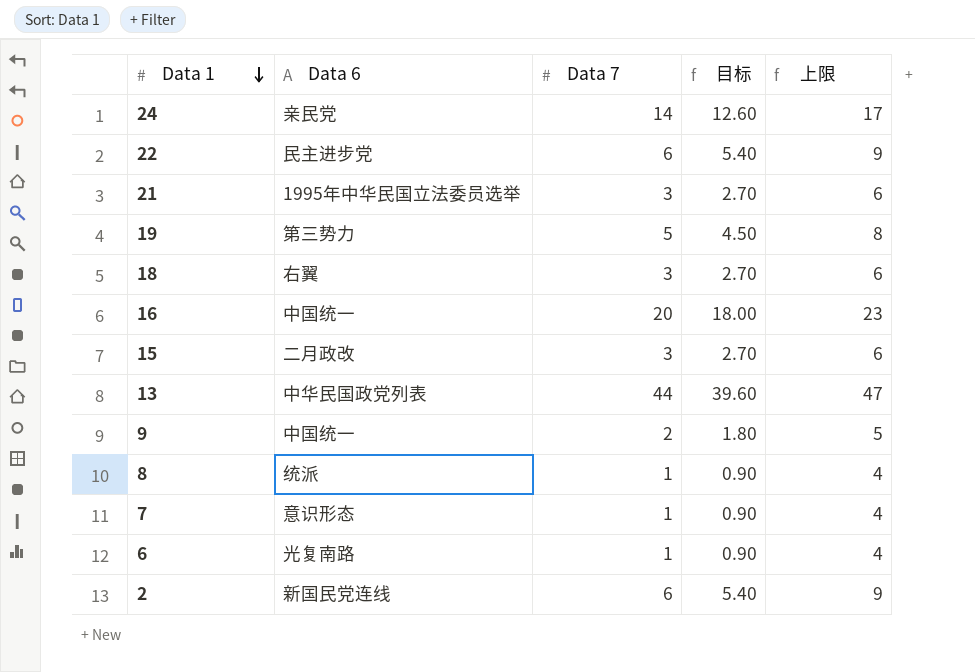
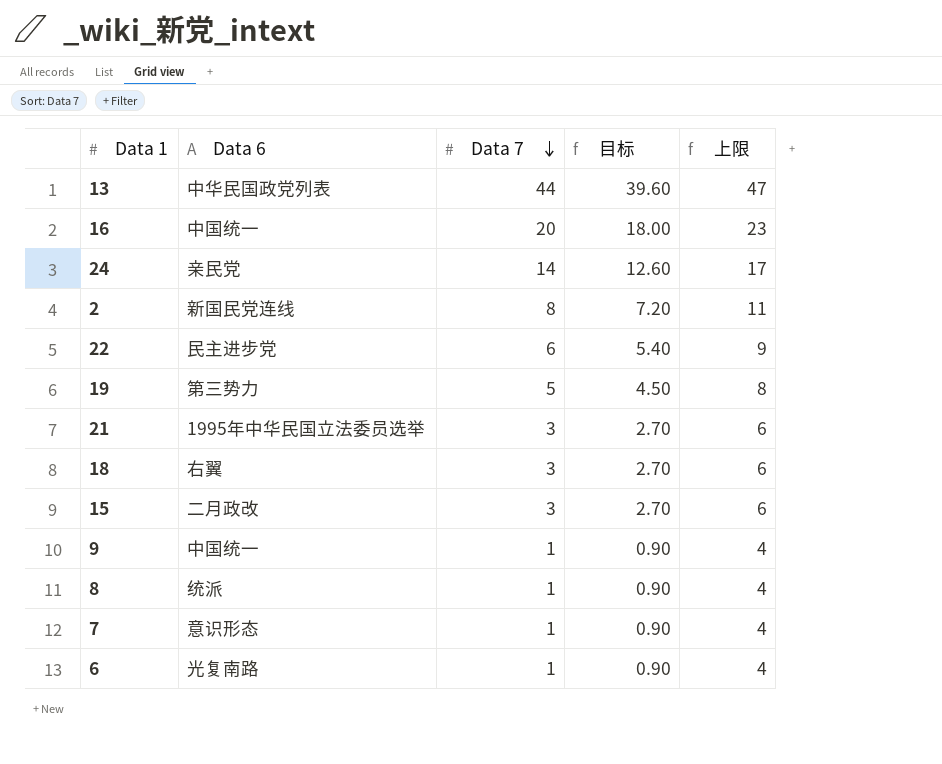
row order: Data 1 descending -> Data 7 descending
2 | Data 7: 6 -> 8
2 | 目标: 5.40 -> 7.20
2 | 上限: 9 -> 11
9 | Data 7: 2 -> 1
9 | 目标: 1.80 -> 0.90
9 | 上限: 5 -> 4

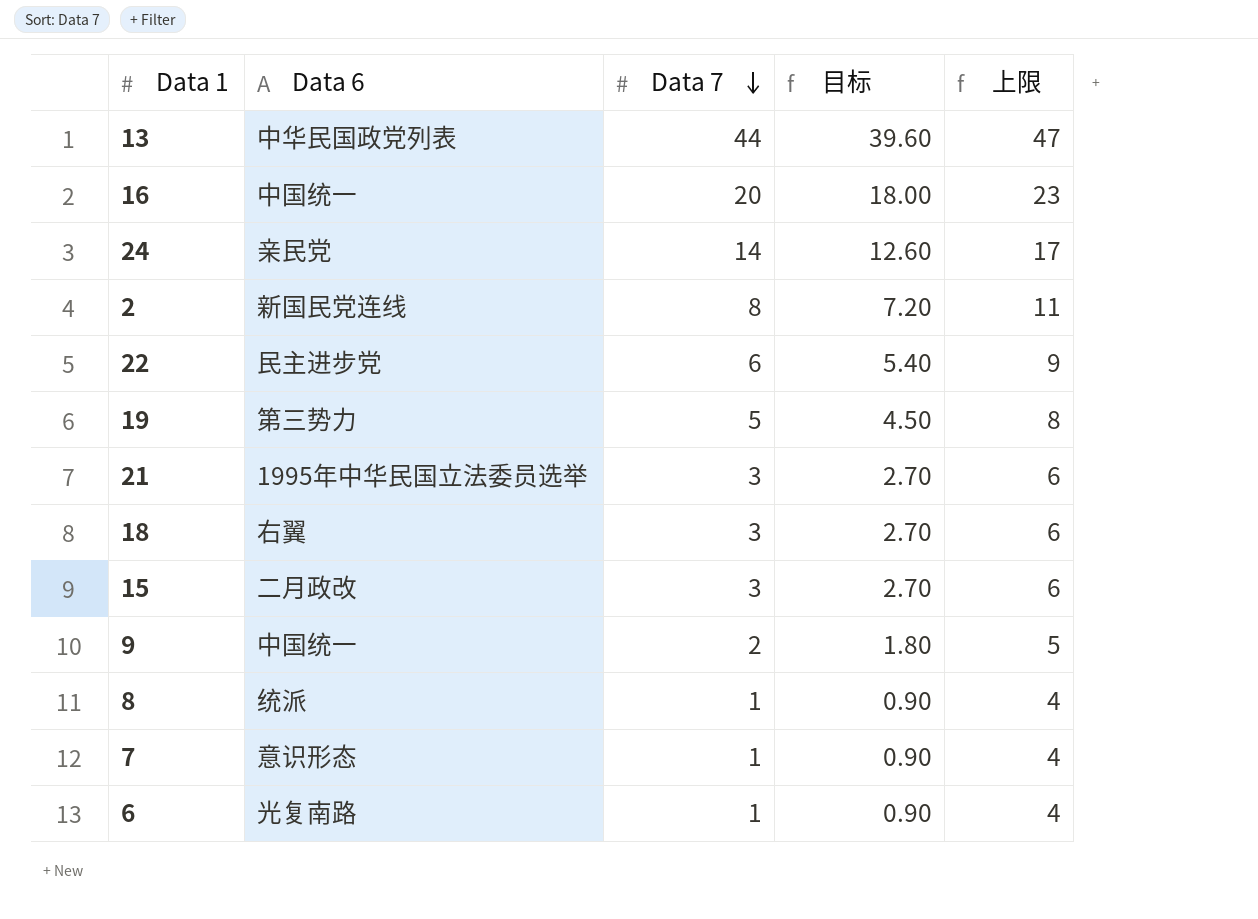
9 | Data 7: 1 -> 2
9 | 目标: 0.90 -> 1.80
9 | 上限: 4 -> 5

